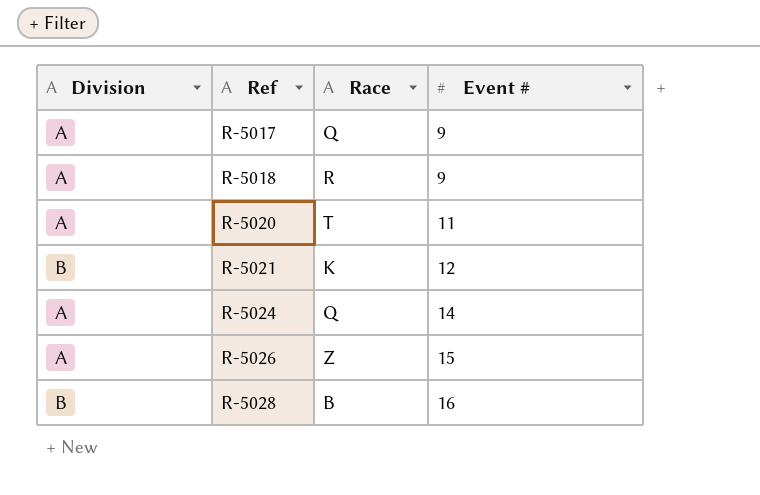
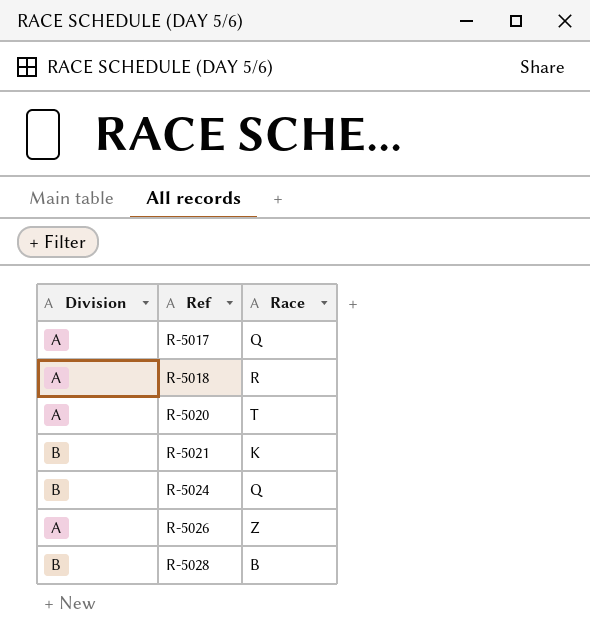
column Event # | position: 4 -> none
R-5024 | Division: A -> B

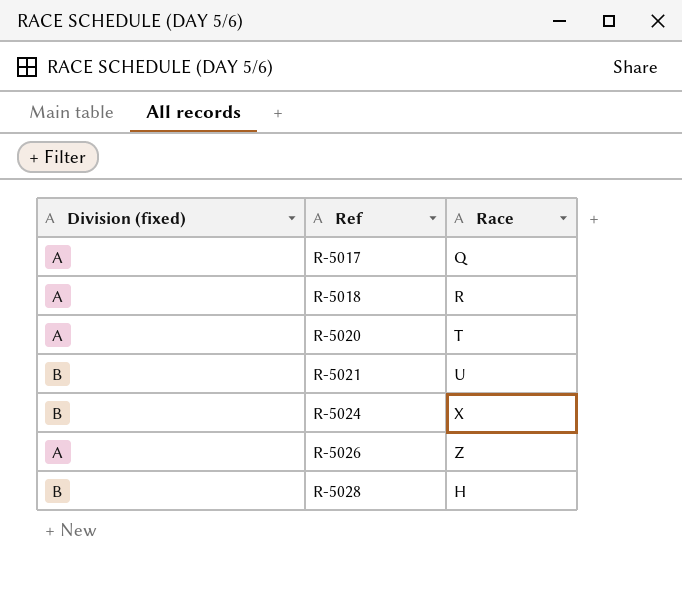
column name: Division -> Division (fixed)
R-5021 | Race: K -> U
R-5024 | Race: Q -> X
R-5028 | Race: B -> H

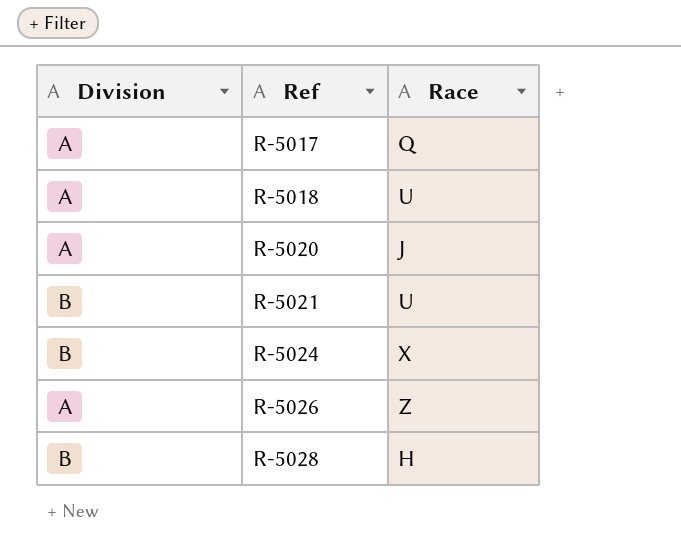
column name: Division (fixed) -> Division
R-5018 | Race: R -> U
R-5020 | Race: T -> J

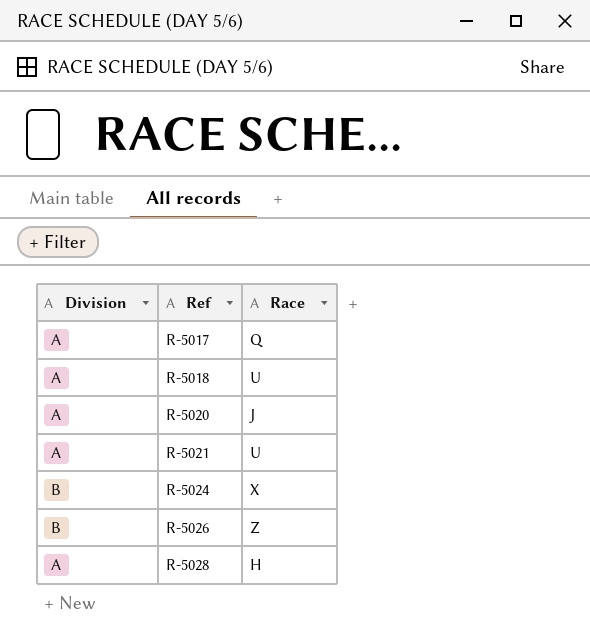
R-5021 | Division: B -> A
R-5026 | Division: A -> B
R-5028 | Division: B -> A

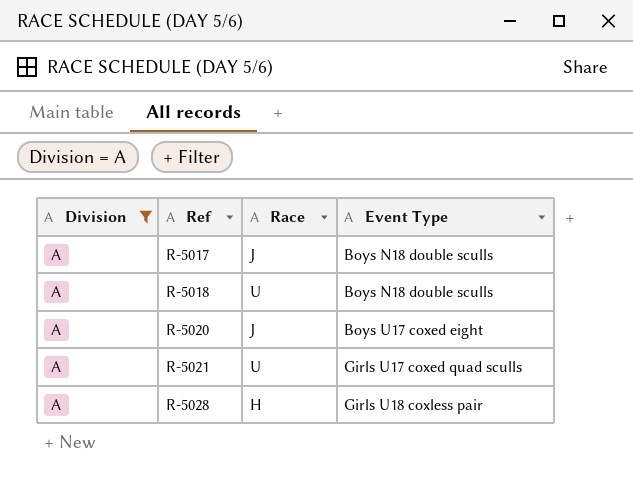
filter: none -> Division = A
column Event Type | position: none -> 4
R-5017 | Race: Q -> J

